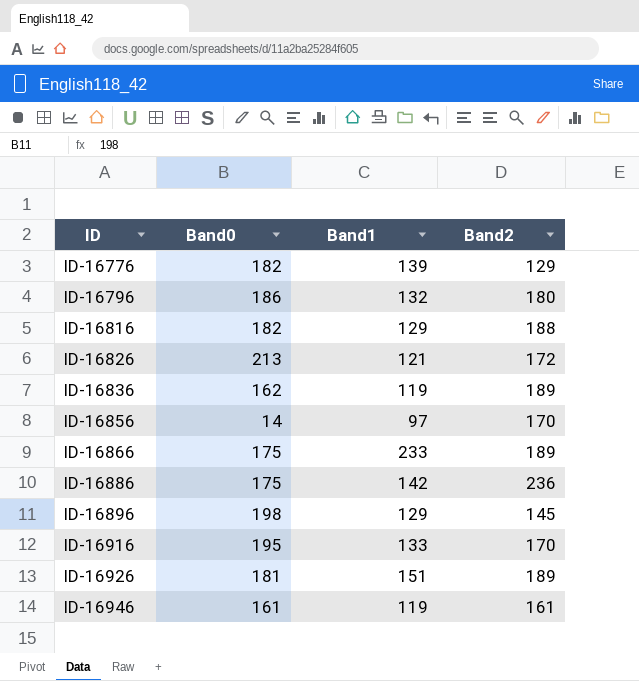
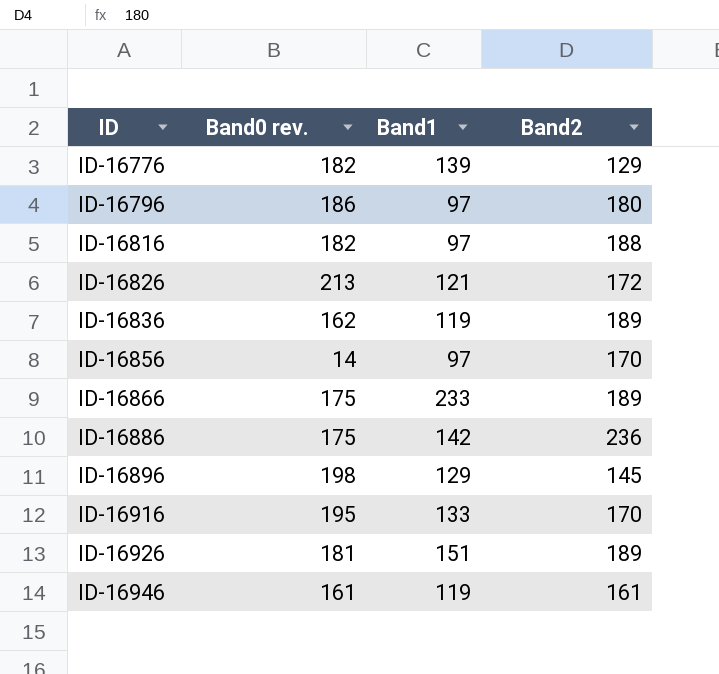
column name: Band0 -> Band0 rev.
ID-16796 | Band1: 132 -> 97
ID-16816 | Band1: 129 -> 97

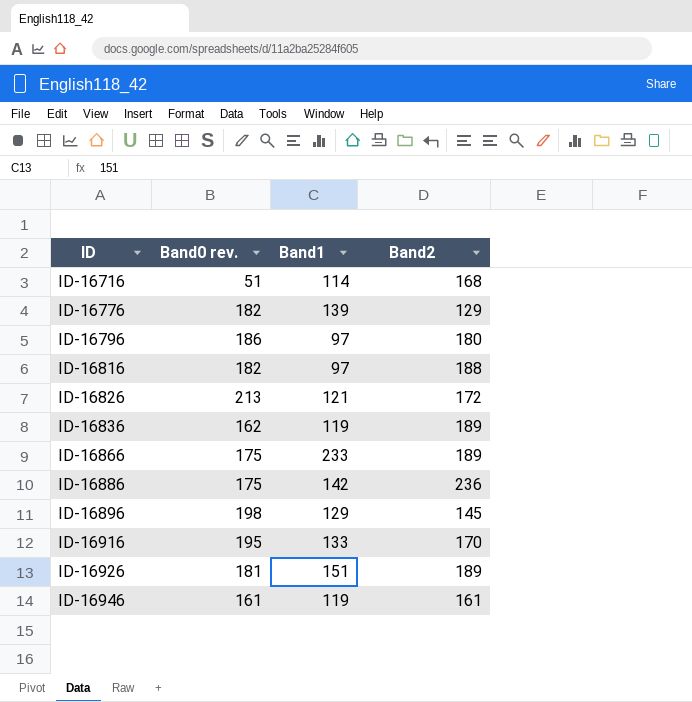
row ID-16856: 14 | 97 | 170 -> none
row ID-16716: none -> 51 | 114 | 168

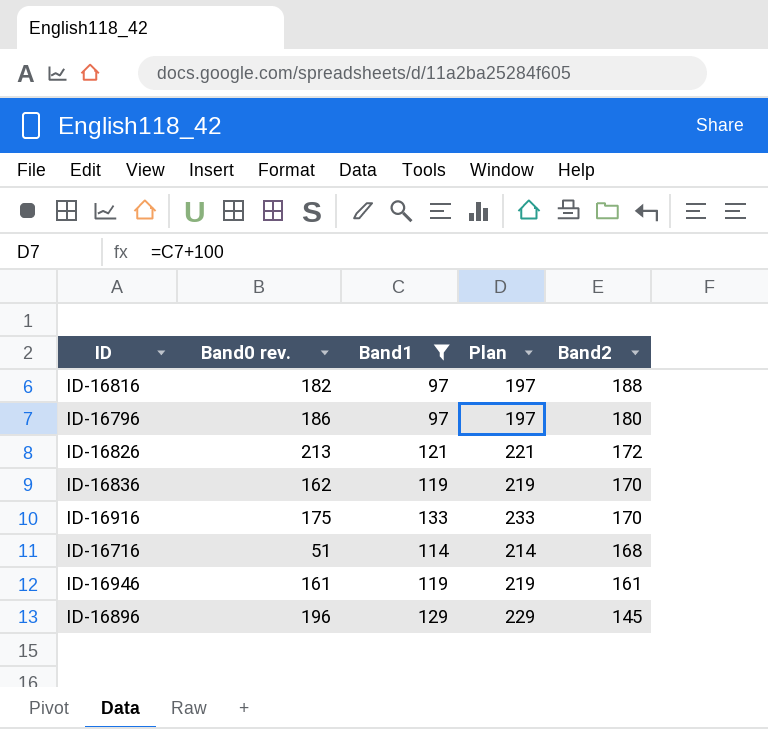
filter: none -> Band1 <= 133
row order: ID ascending -> Band2 descending
column Plan | formula: none -> [Band1] + 100
ID-16836 | Band2: 189 -> 170
ID-16916 | Band0 rev.: 195 -> 175
ID-16896 | Band0 rev.: 198 -> 196

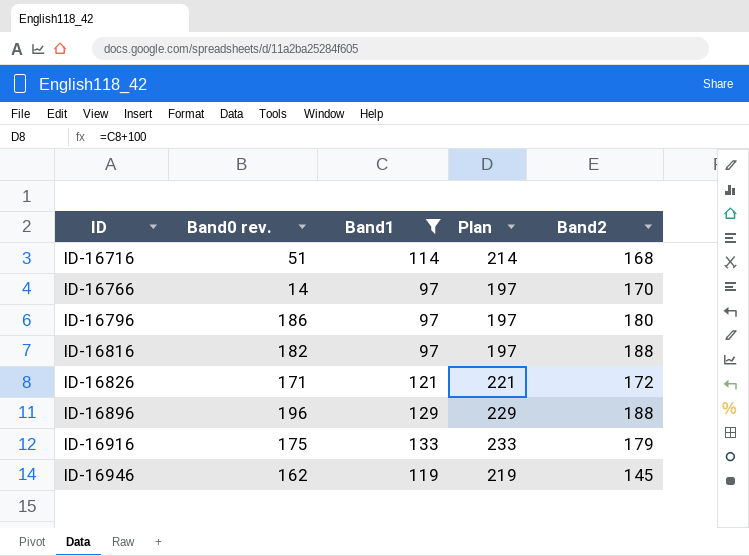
row order: Band2 descending -> ID ascending
row ID-16836: 162 | 119 | 219 | 170 -> none
row ID-16766: none -> 14 | 97 | 197 | 170
ID-16826 | Band0 rev.: 213 -> 171
ID-16896 | Band2: 145 -> 188
ID-16916 | Band2: 170 -> 179
ID-16946 | Band0 rev.: 161 -> 162
ID-16946 | Band2: 161 -> 145

